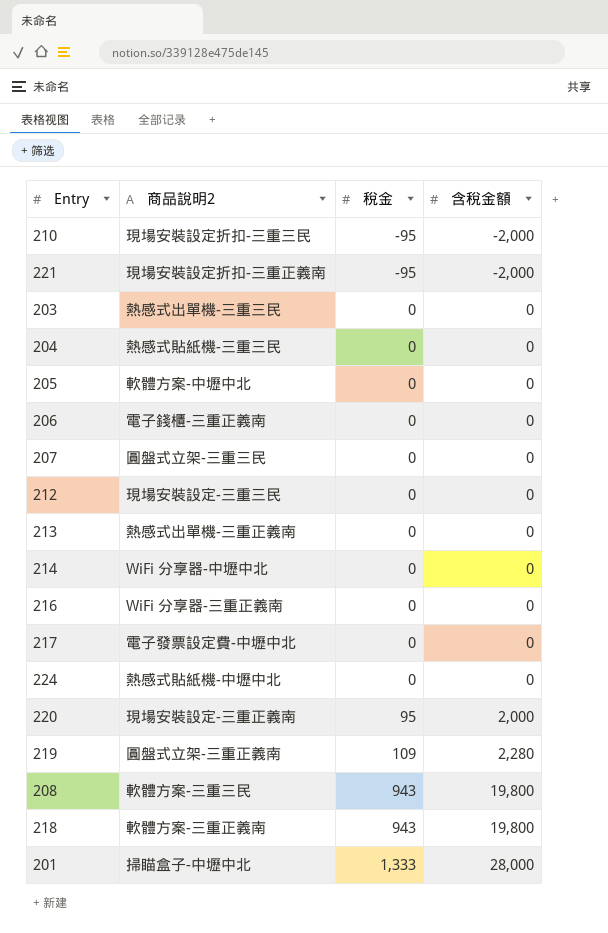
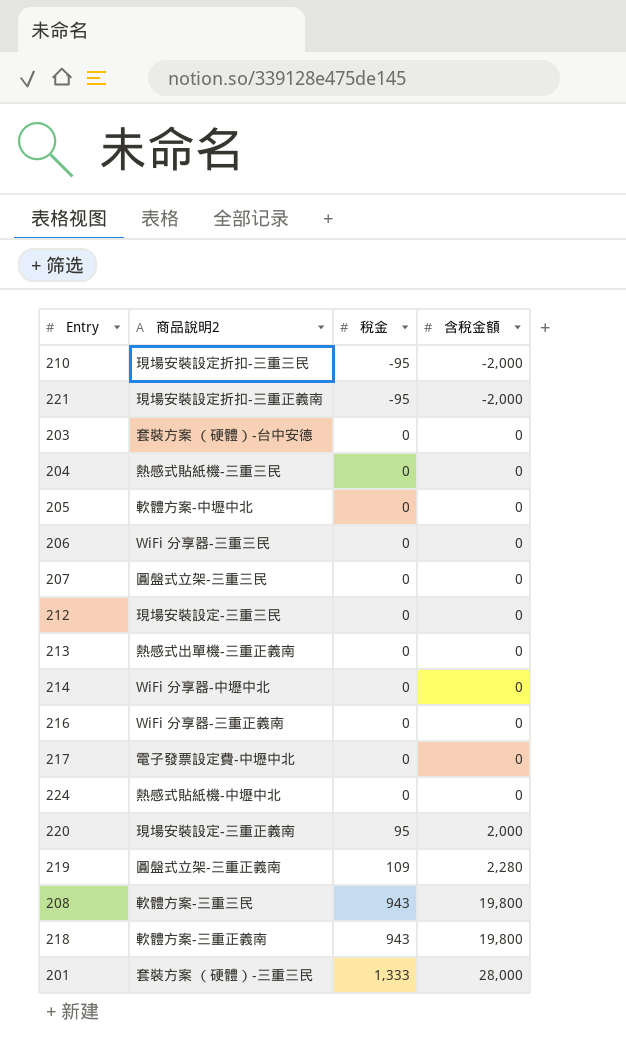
203 | 商品說明2: 熱感式出單機-三重三民 -> 套裝方案 （硬體）-台中安德
206 | 商品說明2: 電子錢櫃-三重正義南 -> WiFi 分享器-三重三民
201 | 商品說明2: 掃瞄盒子-中壢中北 -> 套裝方案 （硬體）-三重三民

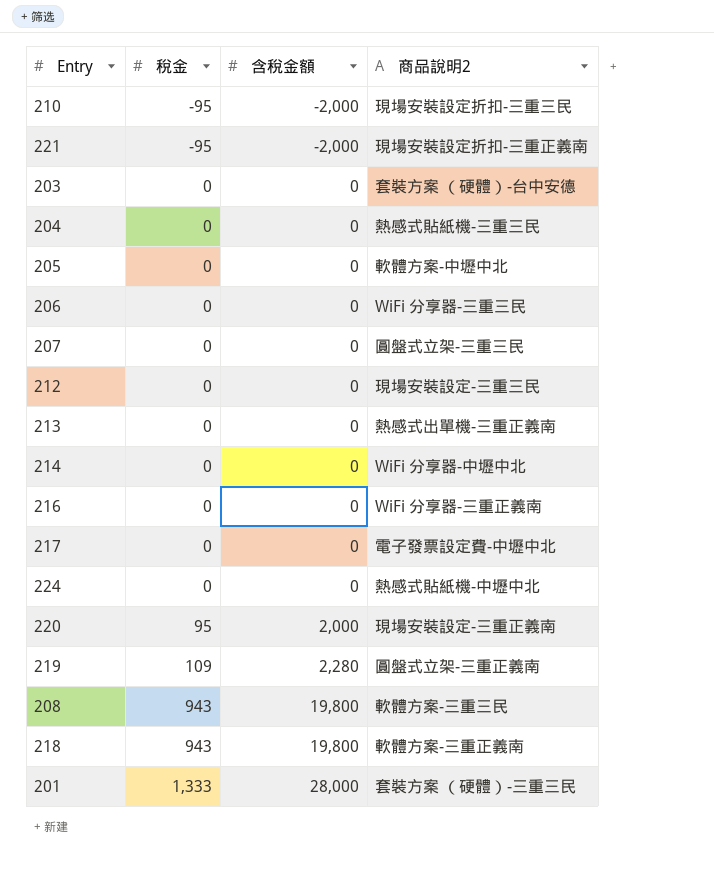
column 商品說明2 | position: 2 -> 4

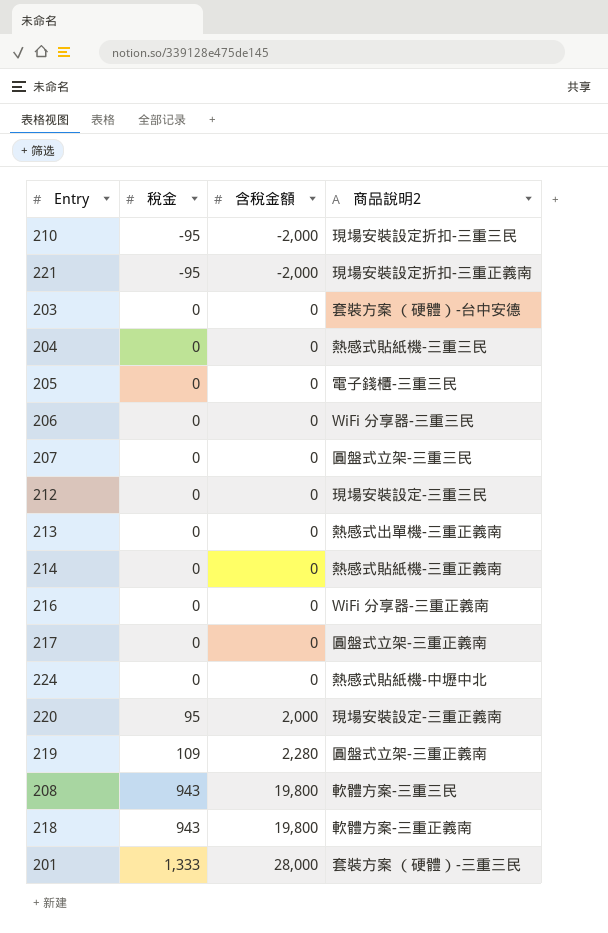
205 | 商品說明2: 軟體方案-中壢中北 -> 電子錢櫃-三重三民
214 | 商品說明2: WiFi 分享器-中壢中北 -> 熱感式貼紙機-三重正義南
217 | 商品說明2: 電子發票設定費-中壢中北 -> 圓盤式立架-三重正義南

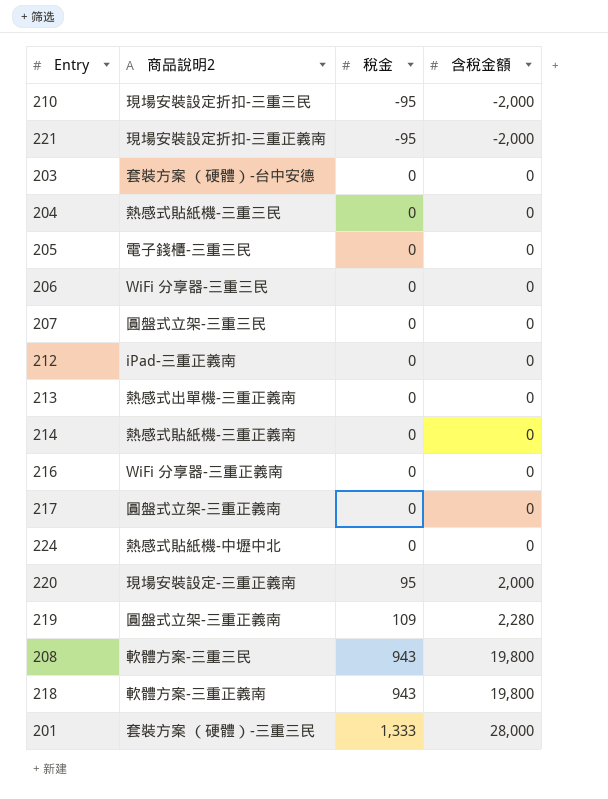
column 商品說明2 | position: 4 -> 2
212 | 商品說明2: 現場安裝設定-三重三民 -> iPad-三重正義南

